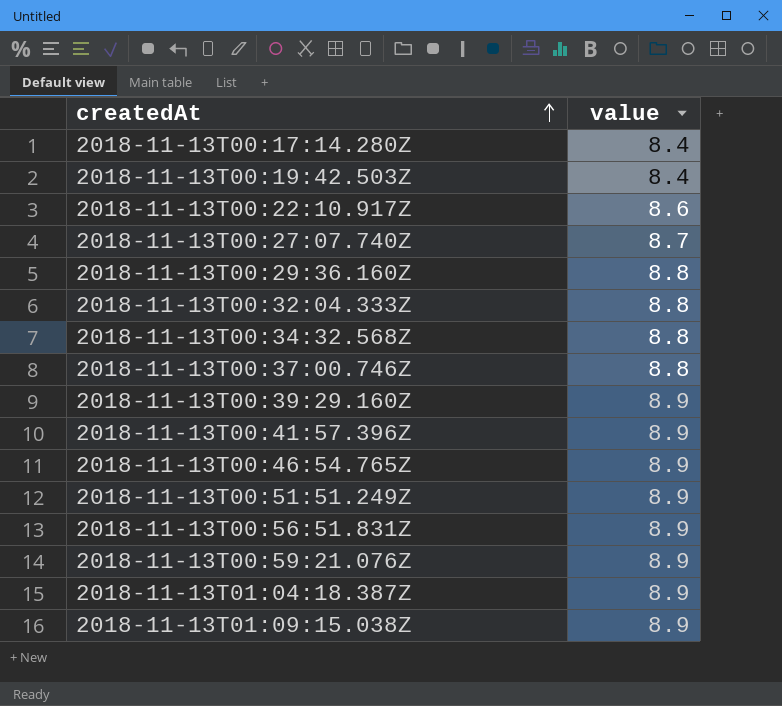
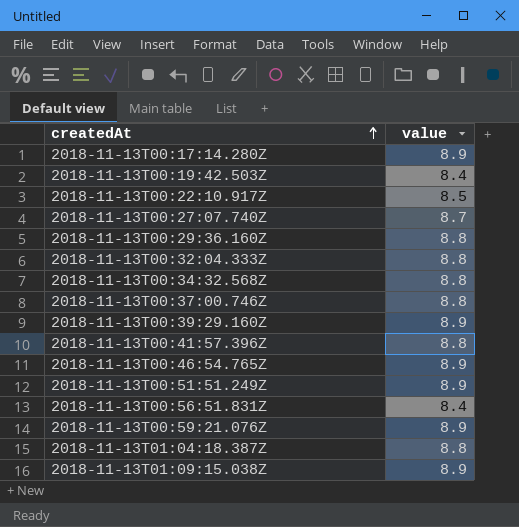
2018-11-13T00:17:14.280Z | value: 8.4 -> 8.9
2018-11-13T00:22:10.917Z | value: 8.6 -> 8.5
2018-11-13T00:41:57.396Z | value: 8.9 -> 8.8
2018-11-13T00:56:51.831Z | value: 8.9 -> 8.4
2018-11-13T01:04:18.387Z | value: 8.9 -> 8.8

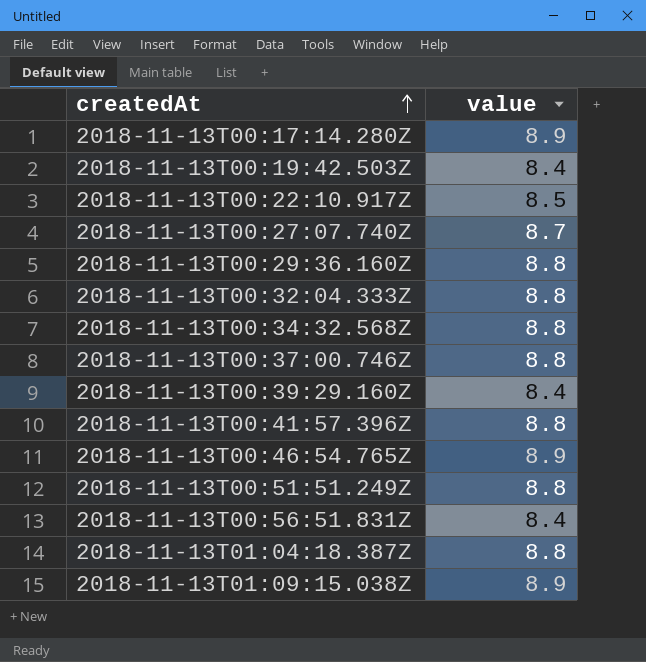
row 2018-11-13T00:59:21.076Z: 8.9 -> none
2018-11-13T00:39:29.160Z | value: 8.9 -> 8.4
2018-11-13T00:51:51.249Z | value: 8.9 -> 8.8

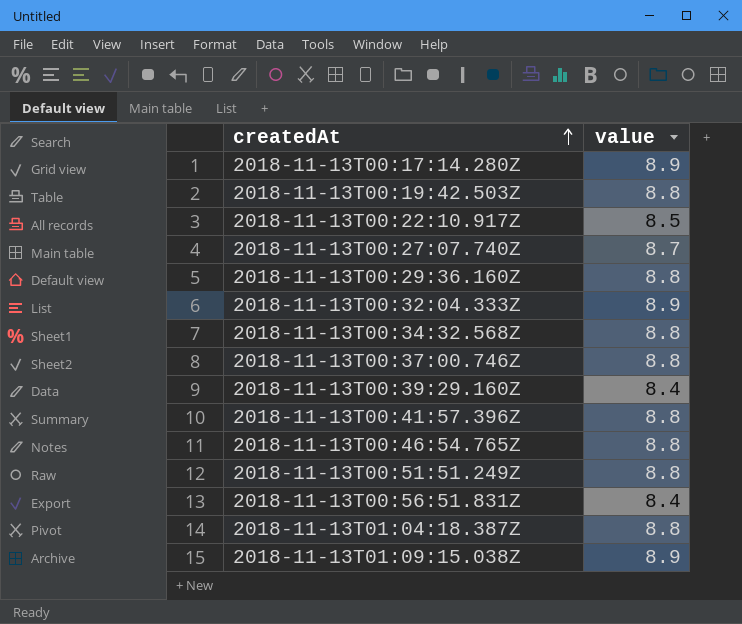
2018-11-13T00:19:42.503Z | value: 8.4 -> 8.8
2018-11-13T00:32:04.333Z | value: 8.8 -> 8.9
2018-11-13T00:46:54.765Z | value: 8.9 -> 8.8

